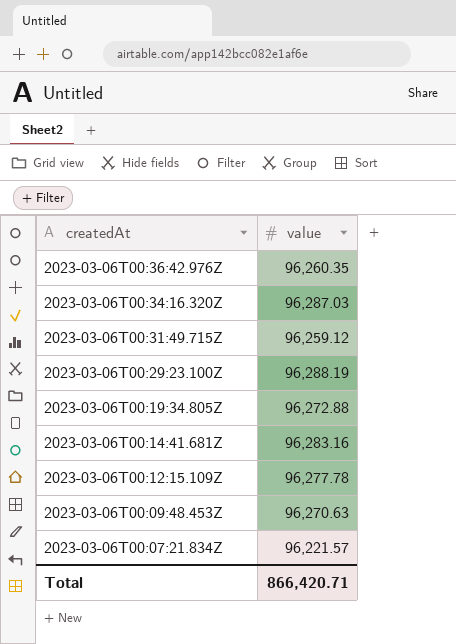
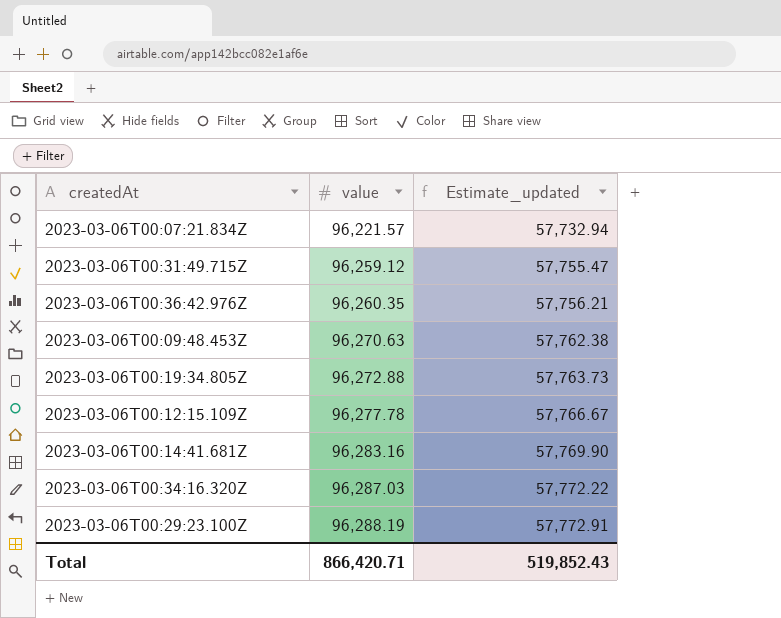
row order: createdAt descending -> value ascending
column Estimate_updated | formula: none -> [value] * 0.6

